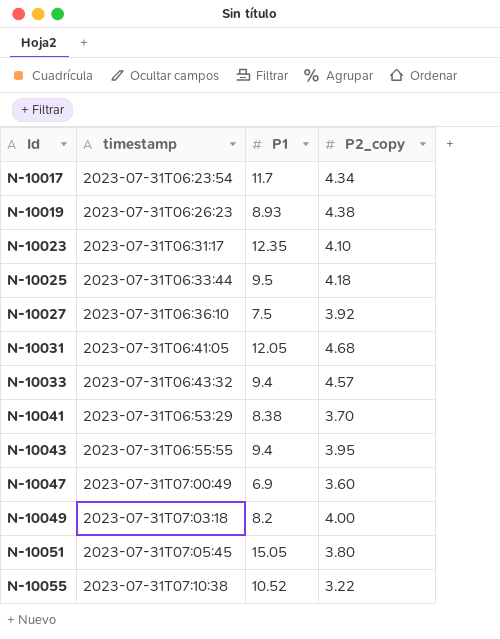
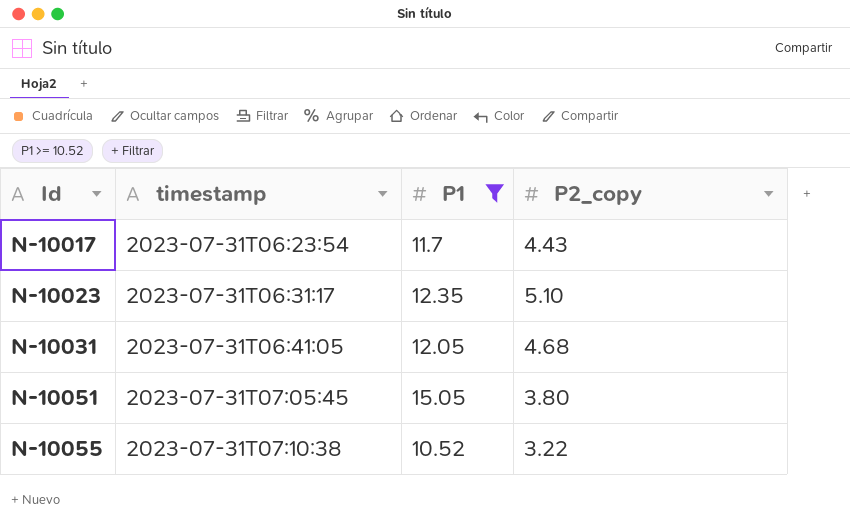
filter: none -> P1 >= 10.52
N-10017 | P2_copy: 4.34 -> 4.43
N-10023 | P2_copy: 4.10 -> 5.10

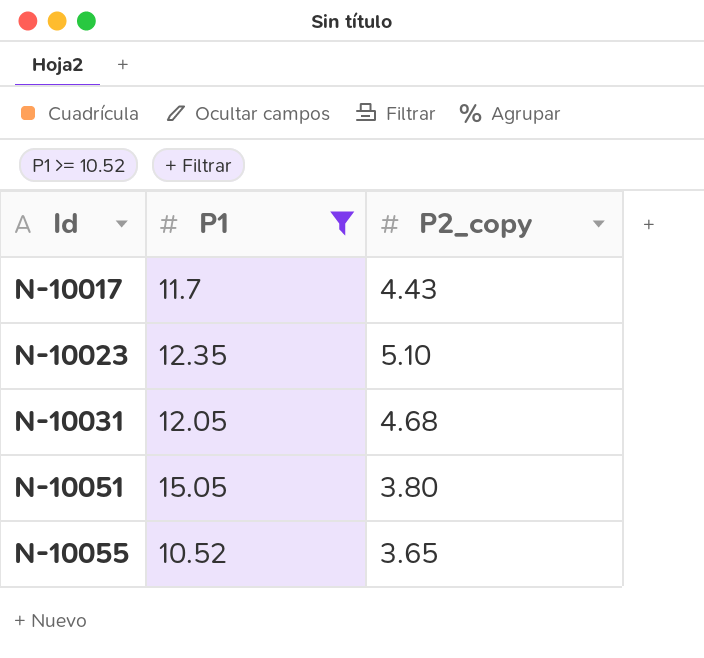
column timestamp | position: 2 -> none
N-10055 | P2_copy: 3.22 -> 3.65

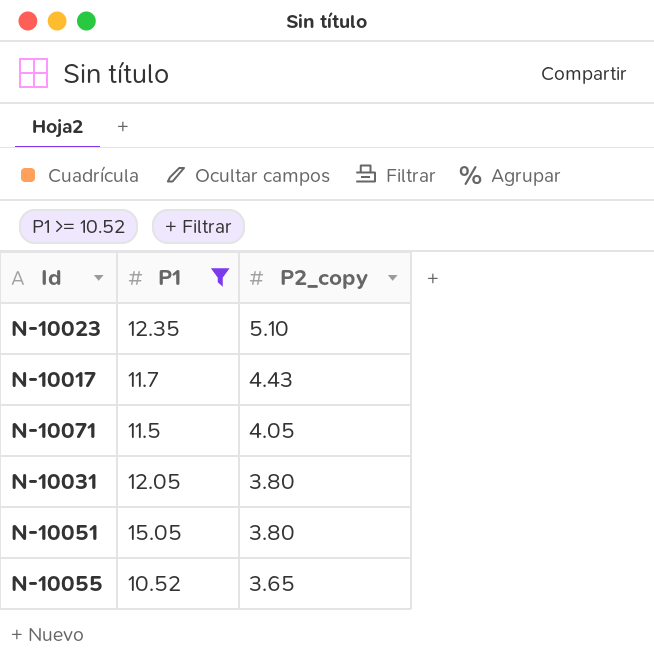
row order: Id ascending -> P2_copy descending
row N-10071: none -> 11.5 | 4.05
N-10031 | P2_copy: 4.68 -> 3.80

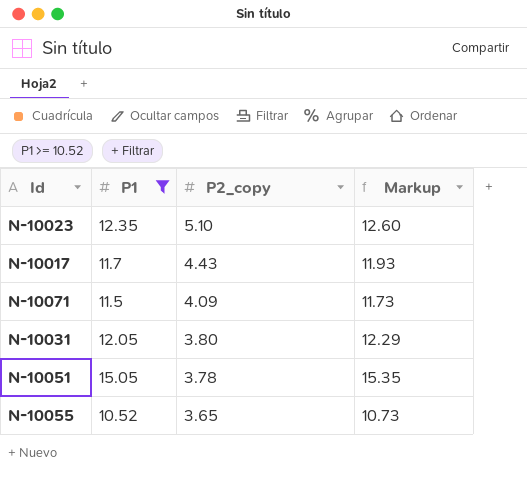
column Markup | formula: none -> [P1] * 1.02
N-10071 | P2_copy: 4.05 -> 4.09
N-10051 | P2_copy: 3.80 -> 3.78

